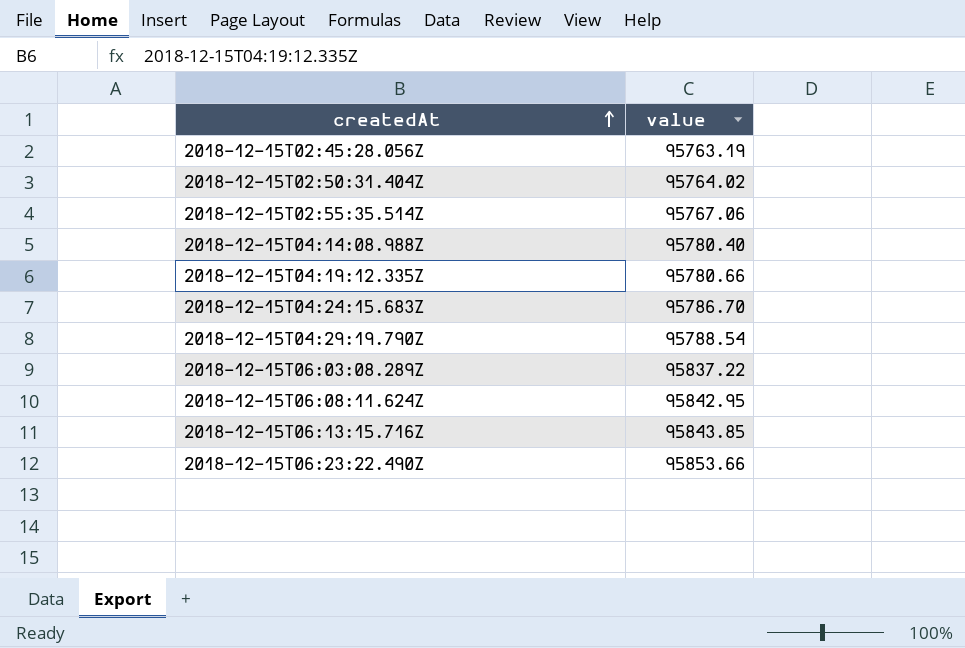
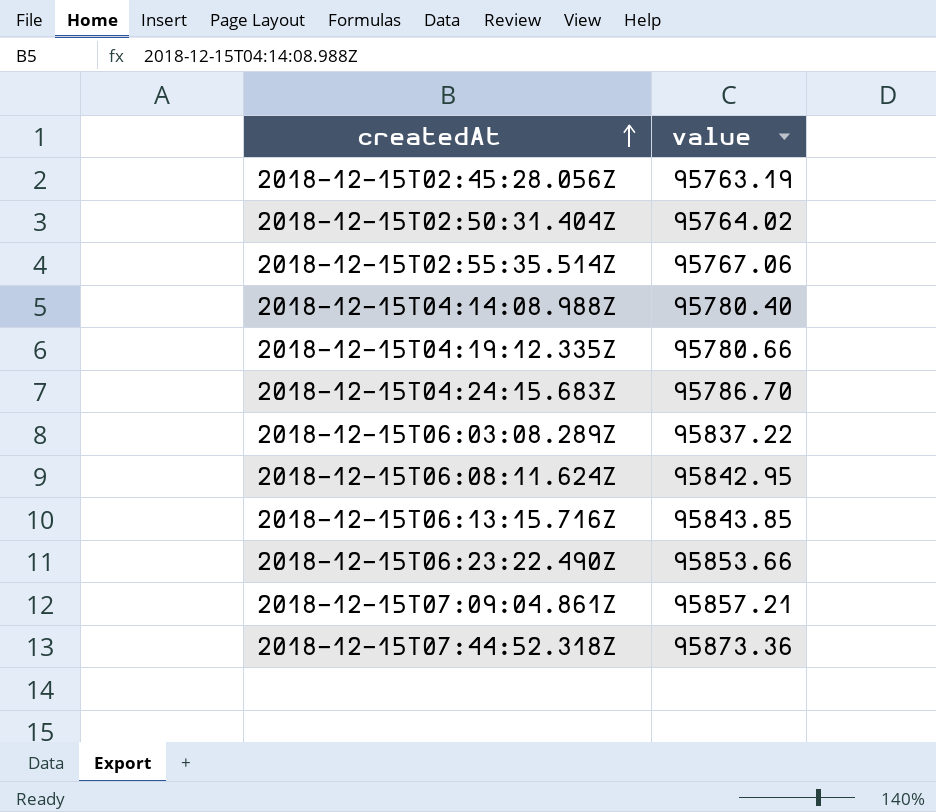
row 2018-12-15T04:29:19.790Z: 95788.54 -> none
row 2018-12-15T07:09:04.861Z: none -> 95857.21
row 2018-12-15T07:44:52.318Z: none -> 95873.36

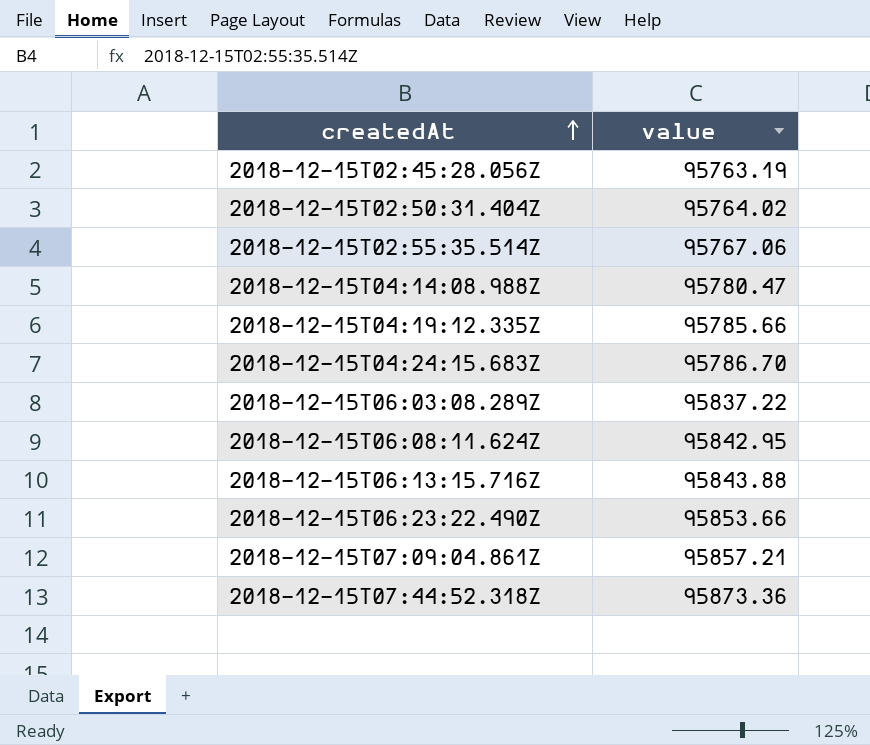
2018-12-15T04:14:08.988Z | value: 95780.40 -> 95780.47
2018-12-15T04:19:12.335Z | value: 95780.66 -> 95785.66
2018-12-15T06:13:15.716Z | value: 95843.85 -> 95843.88

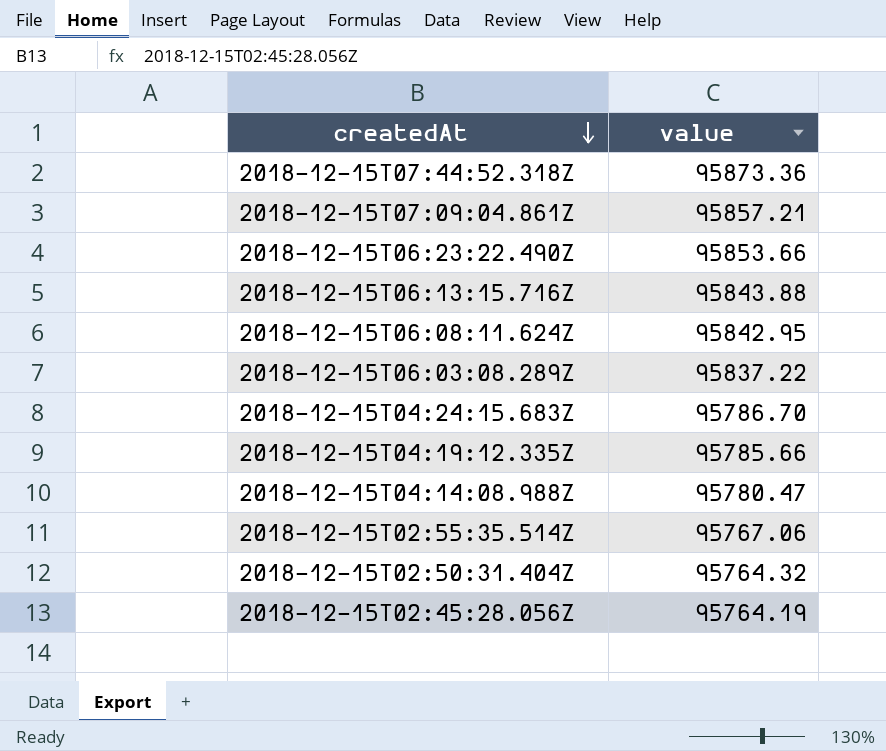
row order: createdAt ascending -> createdAt descending
2018-12-15T02:50:31.404Z | value: 95764.02 -> 95764.32
2018-12-15T02:45:28.056Z | value: 95763.19 -> 95764.19

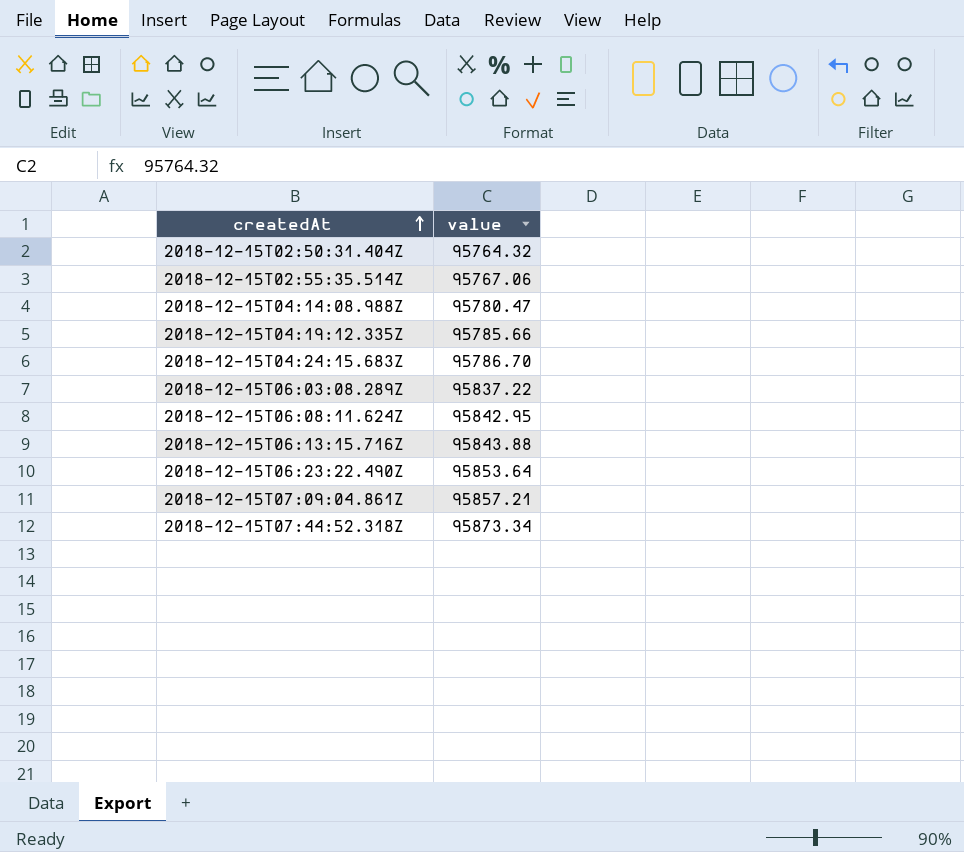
row order: createdAt descending -> createdAt ascending
row 2018-12-15T02:45:28.056Z: 95764.19 -> none
2018-12-15T06:23:22.490Z | value: 95853.66 -> 95853.64
2018-12-15T07:44:52.318Z | value: 95873.36 -> 95873.34

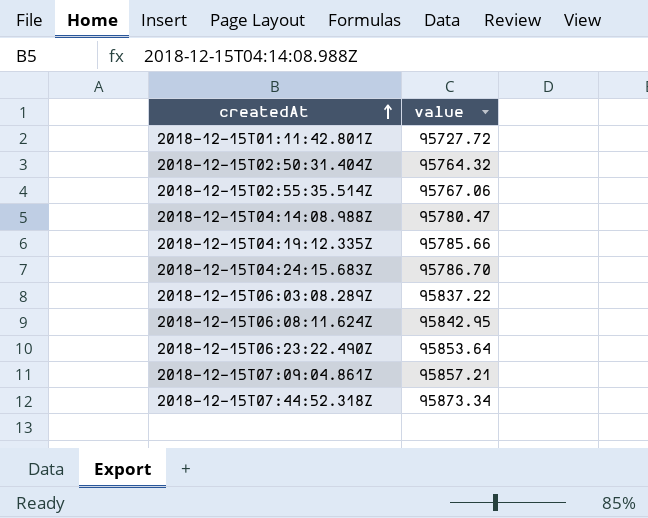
row 2018-12-15T06:13:15.716Z: 95843.88 -> none
row 2018-12-15T01:11:42.801Z: none -> 95727.72

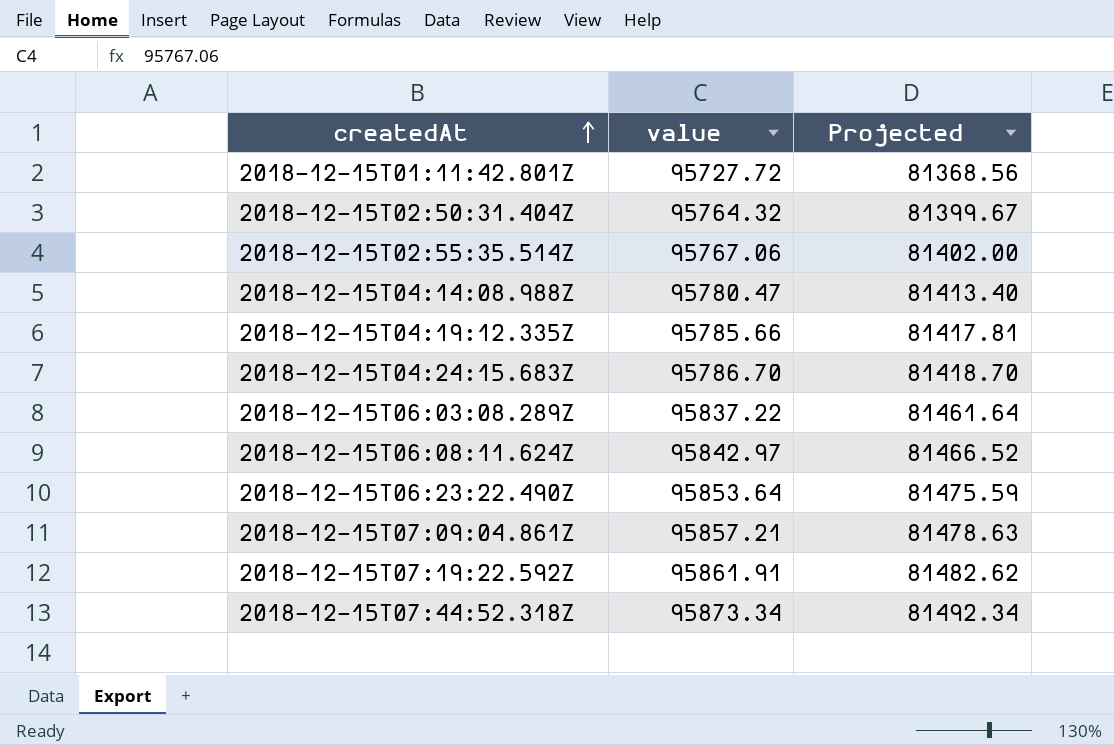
column Projected | formula: none -> [value] * 0.85
2018-12-15T06:08:11.624Z | value: 95842.95 -> 95842.97
row 2018-12-15T07:19:22.592Z: none -> 95861.91 | 81482.62

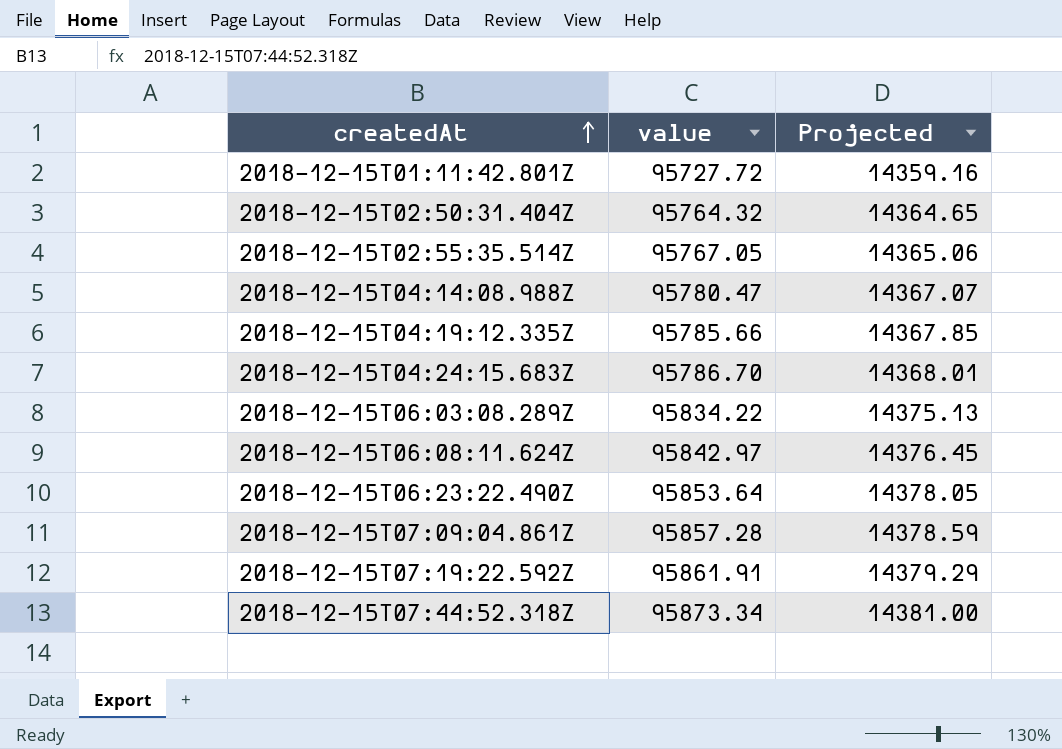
column Projected | formula: [value] * 0.85 -> [value] * 0.15
2018-12-15T02:55:35.514Z | value: 95767.06 -> 95767.05
2018-12-15T06:03:08.289Z | value: 95837.22 -> 95834.22
2018-12-15T07:09:04.861Z | value: 95857.21 -> 95857.28

